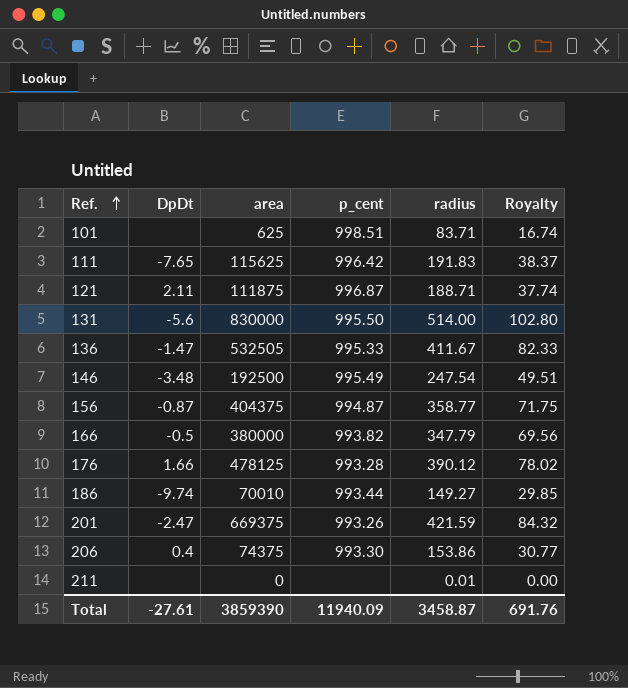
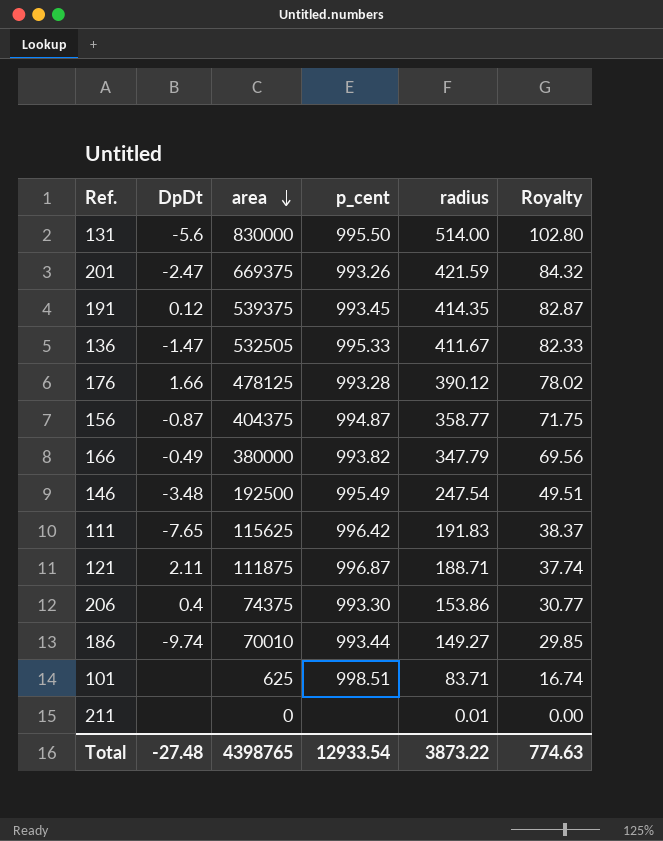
row order: Ref. ascending -> area descending
row 191: none -> 0.12 | 539375 | 993.45 | 414.35 | 82.87
166 | DpDt: -0.5 -> -0.49
Total | DpDt: -27.61 -> -27.48
Total | area: 3859390 -> 4398765
Total | p_cent: 11940.09 -> 12933.54
Total | radius: 3458.87 -> 3873.22
Total | Royalty: 691.76 -> 774.63

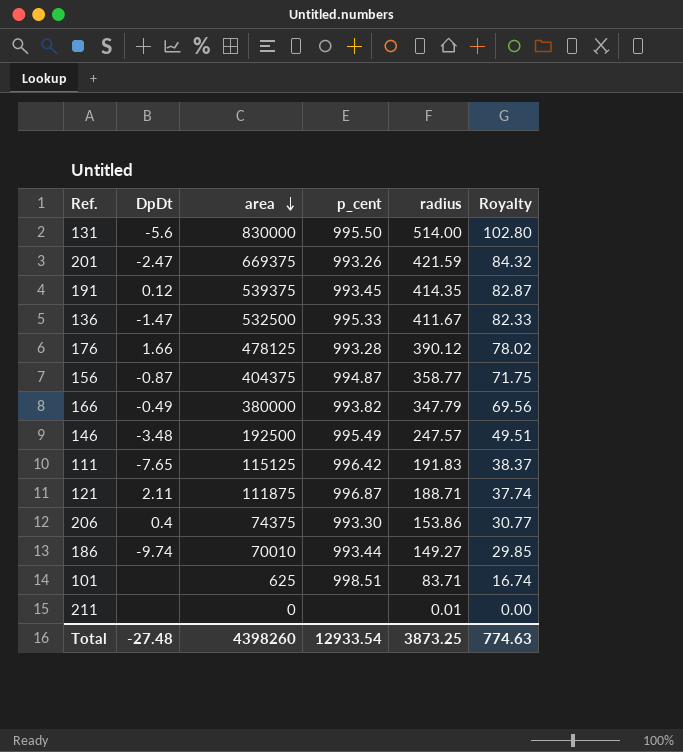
136 | area: 532505 -> 532500
146 | radius: 247.54 -> 247.57
111 | area: 115625 -> 115125
Total | area: 4398765 -> 4398260
Total | radius: 3873.22 -> 3873.25

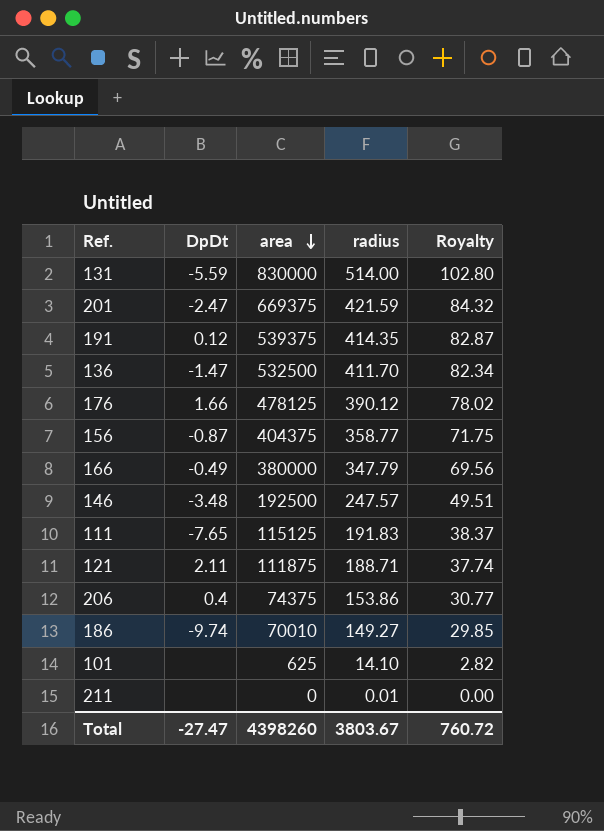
column p_cent | position: 4 -> none
131 | DpDt: -5.6 -> -5.59
136 | radius: 411.67 -> 411.70
136 | Royalty: 82.33 -> 82.34
101 | radius: 83.71 -> 14.10
101 | Royalty: 16.74 -> 2.82
Total | DpDt: -27.48 -> -27.47
Total | radius: 3873.25 -> 3803.67
Total | Royalty: 774.63 -> 760.72

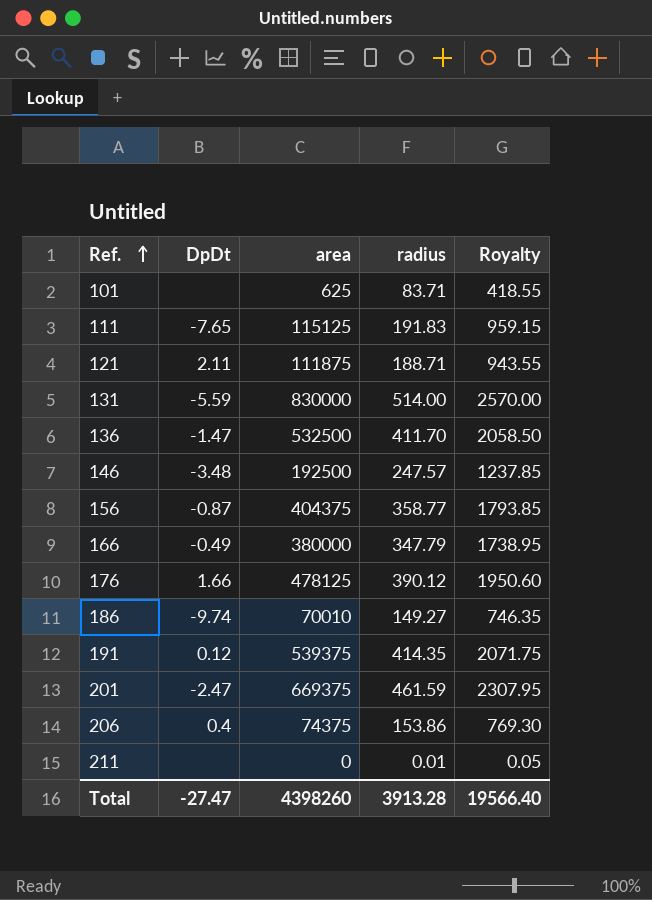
row order: area descending -> Ref. ascending
column Royalty | formula: [radius] * 0.2 -> [radius] * 5
101 | radius: 14.10 -> 83.71
201 | radius: 421.59 -> 461.59
Total | radius: 3803.67 -> 3913.28
Total | Royalty: 760.72 -> 19566.40

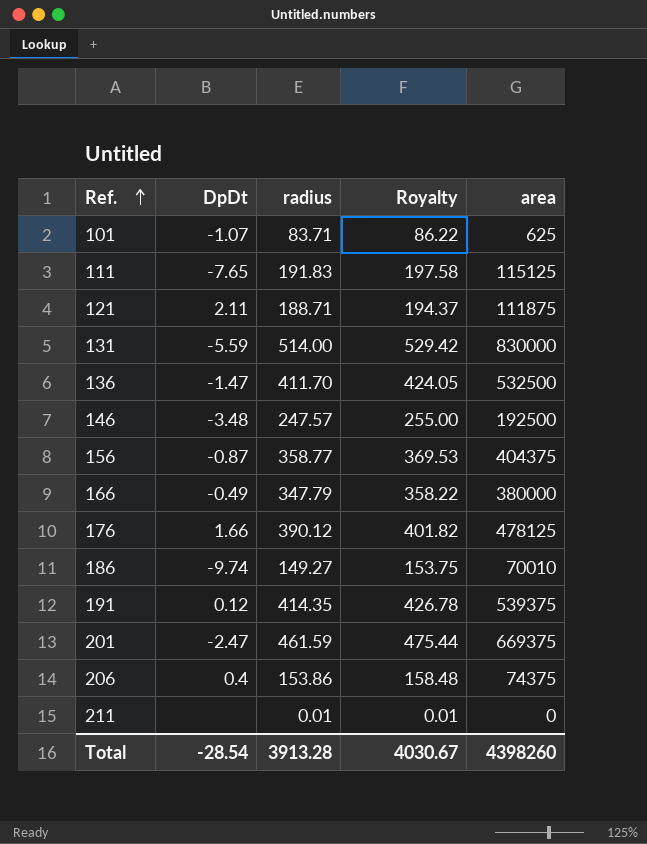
column Royalty | formula: [radius] * 5 -> [radius] * 1.03
column area | position: 3 -> 5
101 | DpDt: none -> -1.07
Total | DpDt: -27.47 -> -28.54
Total | Royalty: 19566.40 -> 4030.67

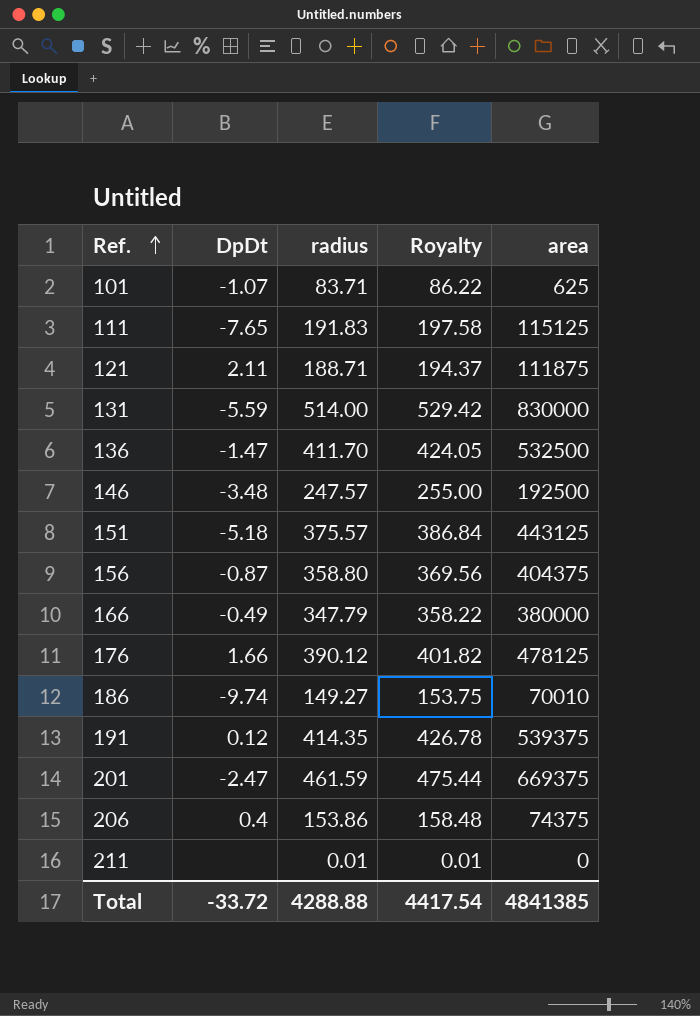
row 151: none -> -5.18 | 375.57 | 386.84 | 443125
156 | radius: 358.77 -> 358.80
156 | Royalty: 369.53 -> 369.56
Total | DpDt: -28.54 -> -33.72
Total | radius: 3913.28 -> 4288.88
Total | Royalty: 4030.67 -> 4417.54
Total | area: 4398260 -> 4841385

